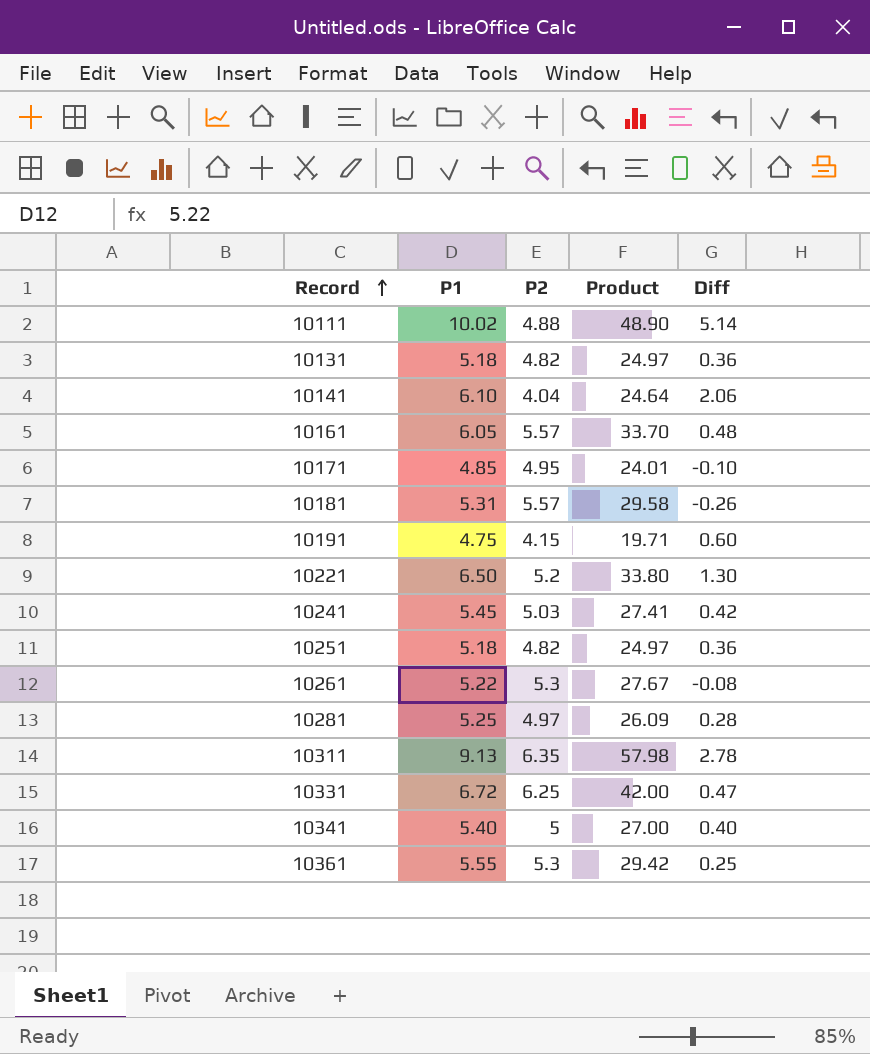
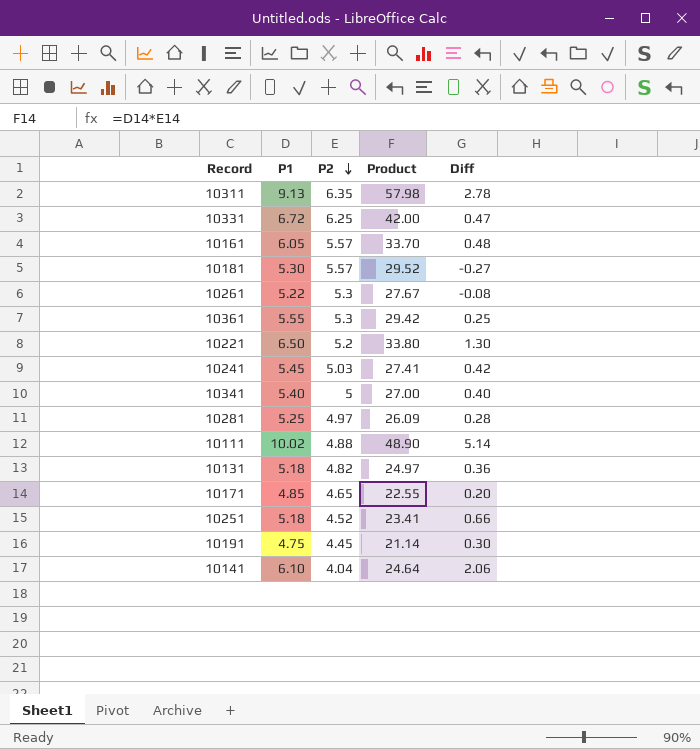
row order: Record ascending -> P2 descending
10181 | P1: 5.31 -> 5.30
10181 | Product: 29.58 -> 29.52
10181 | Diff: -0.26 -> -0.27
10171 | P2: 4.95 -> 4.65
10171 | Product: 24.01 -> 22.55
10171 | Diff: -0.10 -> 0.20
10251 | P2: 4.82 -> 4.52
10251 | Product: 24.97 -> 23.41
10251 | Diff: 0.36 -> 0.66
10191 | P2: 4.15 -> 4.45
10191 | Product: 19.71 -> 21.14
10191 | Diff: 0.60 -> 0.30

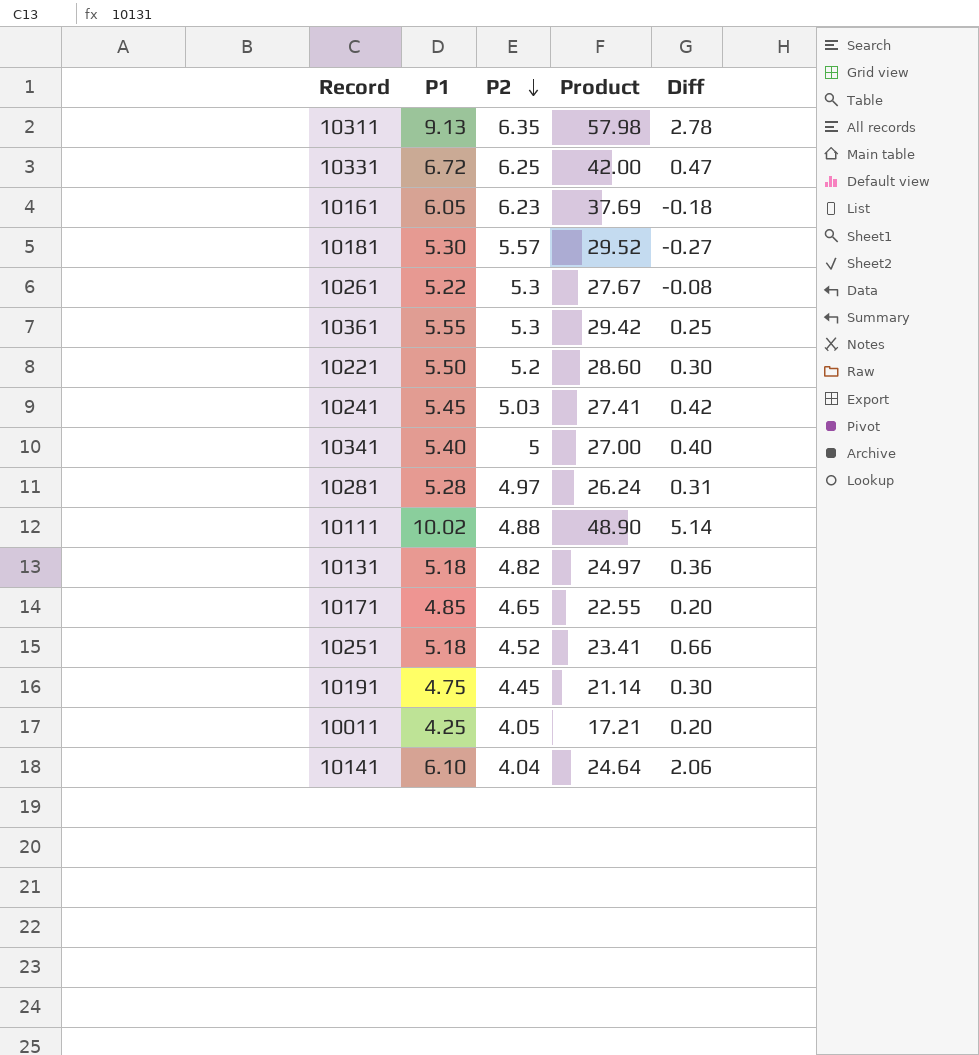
10161 | P2: 5.57 -> 6.23
10161 | Product: 33.70 -> 37.69
10161 | Diff: 0.48 -> -0.18
10221 | P1: 6.50 -> 5.50
10221 | Product: 33.80 -> 28.60
10221 | Diff: 1.30 -> 0.30
10281 | P1: 5.25 -> 5.28
10281 | Product: 26.09 -> 26.24
10281 | Diff: 0.28 -> 0.31
row 10011: none -> 4.25 | 4.05 | 17.21 | 0.20

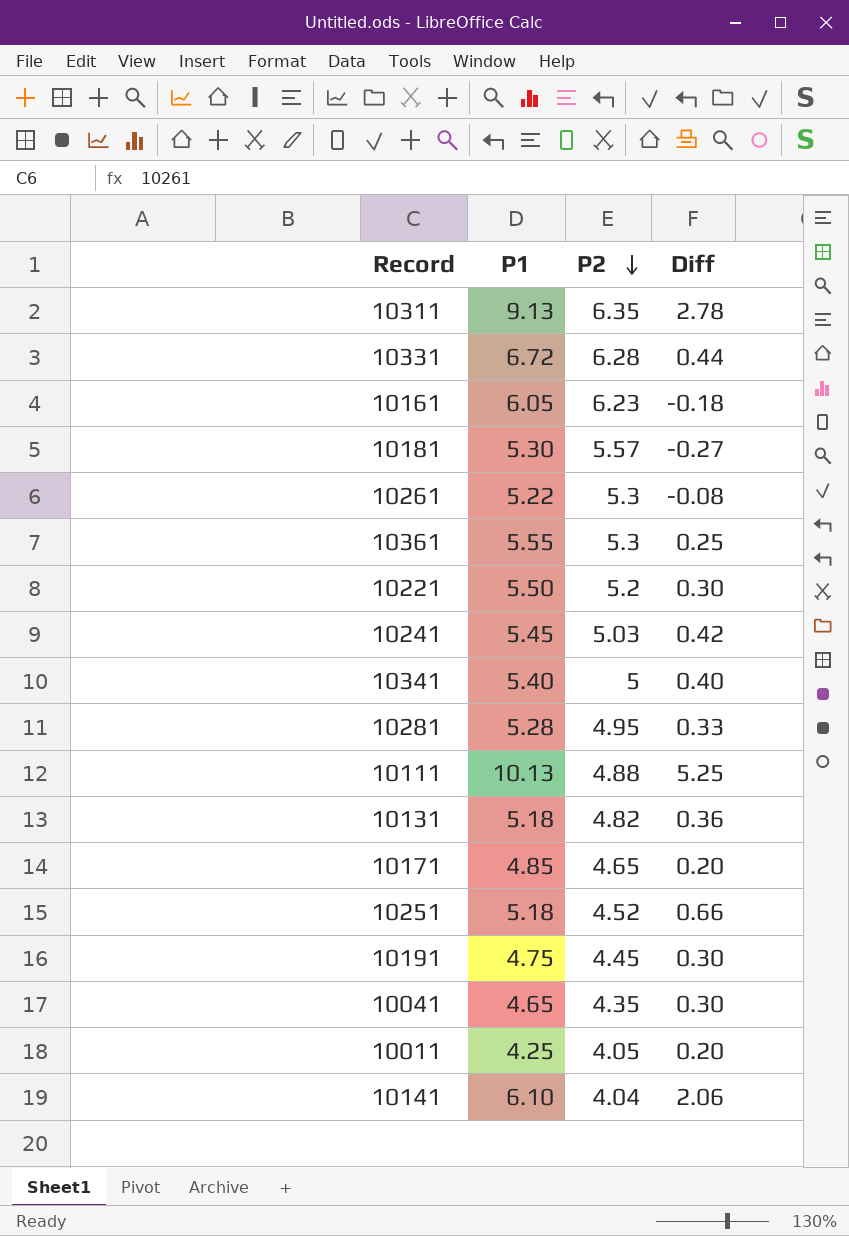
column Product | formula: [P1] * [P2] -> none
10331 | P2: 6.25 -> 6.28
10331 | Diff: 0.47 -> 0.44
10281 | P2: 4.97 -> 4.95
10281 | Diff: 0.31 -> 0.33
10111 | P1: 10.02 -> 10.13
10111 | Diff: 5.14 -> 5.25
row 10041: none -> 4.65 | 4.35 | 0.30

